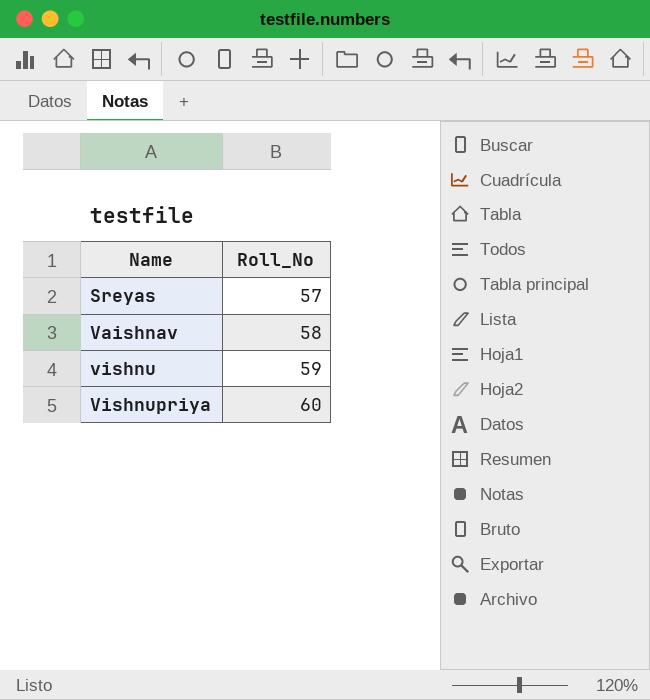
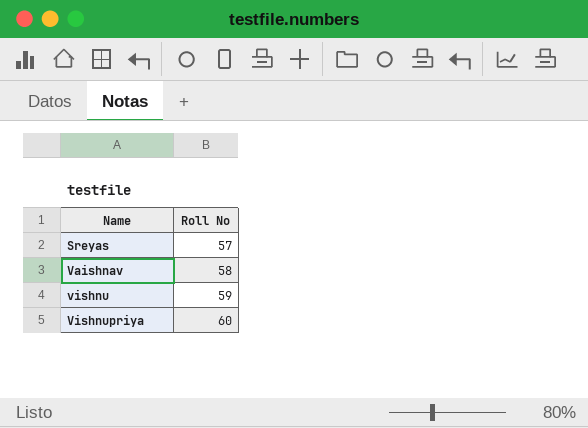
column name: Roll_No -> Roll No

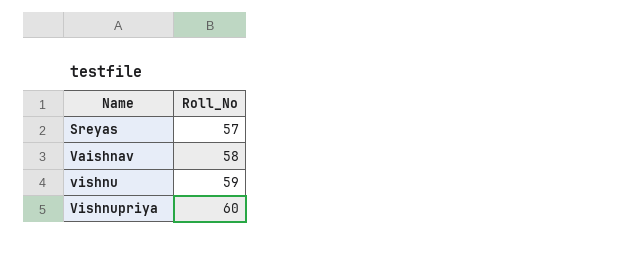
column name: Roll No -> Roll_No

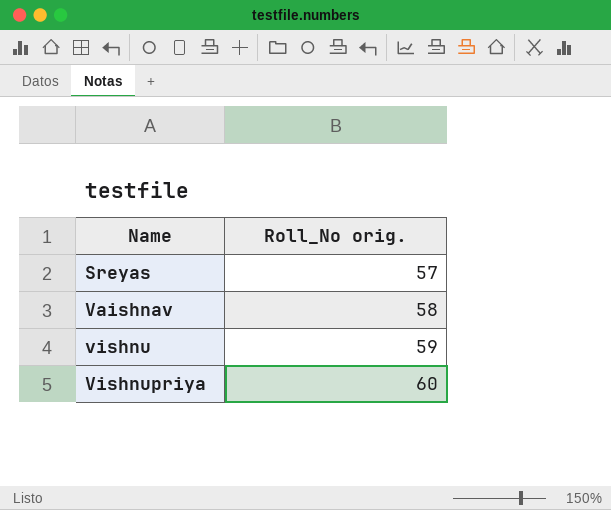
column name: Roll_No -> Roll_No orig.

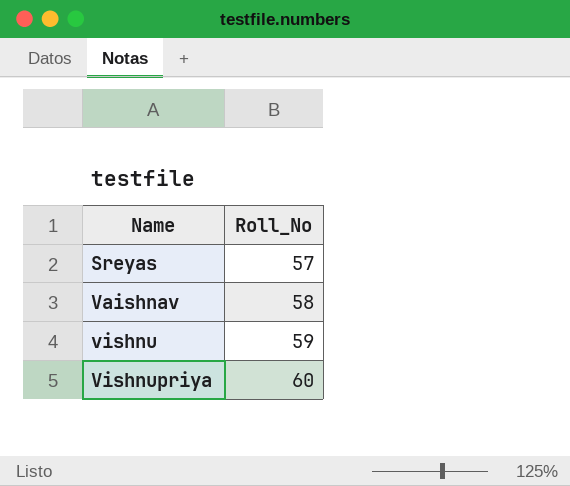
column name: Roll_No orig. -> Roll_No

